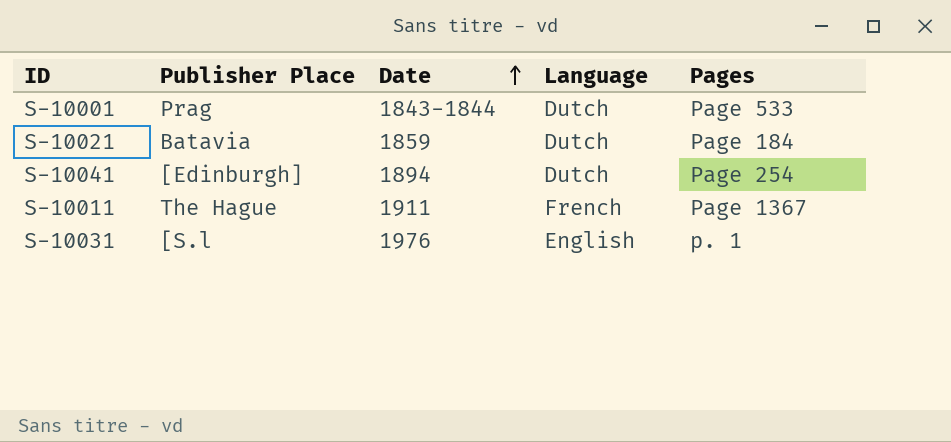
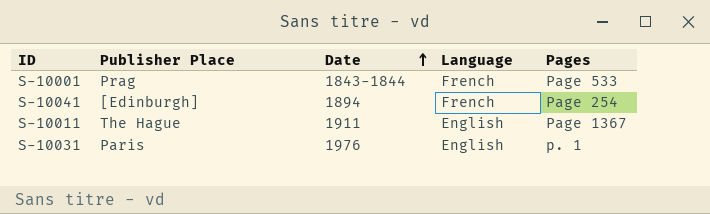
row S-10021: Batavia | 1859 | Dutch | Page 184 -> none
S-10001 | Language: Dutch -> French
S-10041 | Language: Dutch -> French
S-10011 | Language: French -> English
S-10031 | Publisher Place: [S.l -> Paris

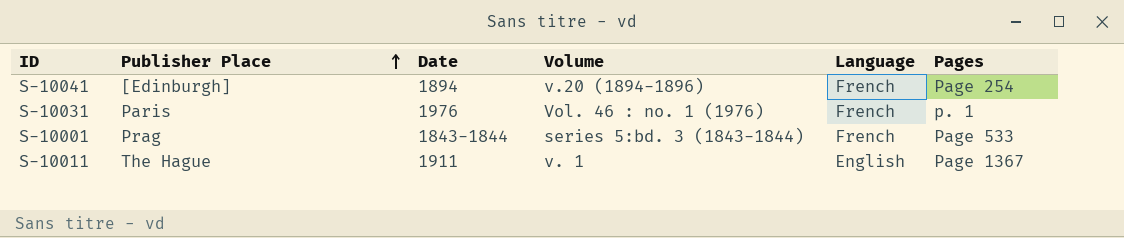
row order: Date ascending -> Publisher Place ascending
column Volume | position: none -> 4
S-10031 | Language: English -> French

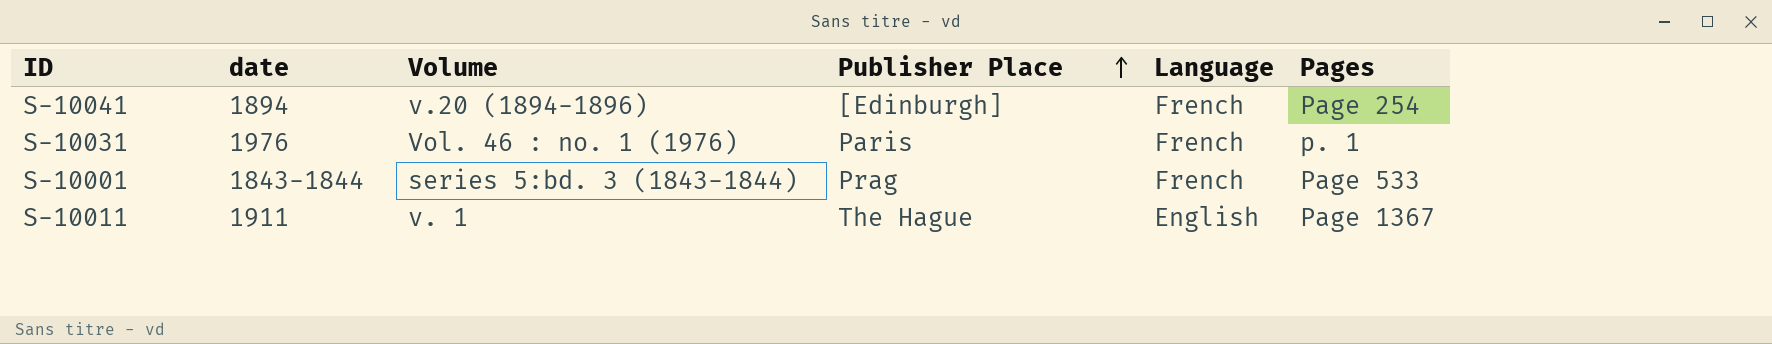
column name: Date -> date
column Publisher Place | position: 2 -> 4

